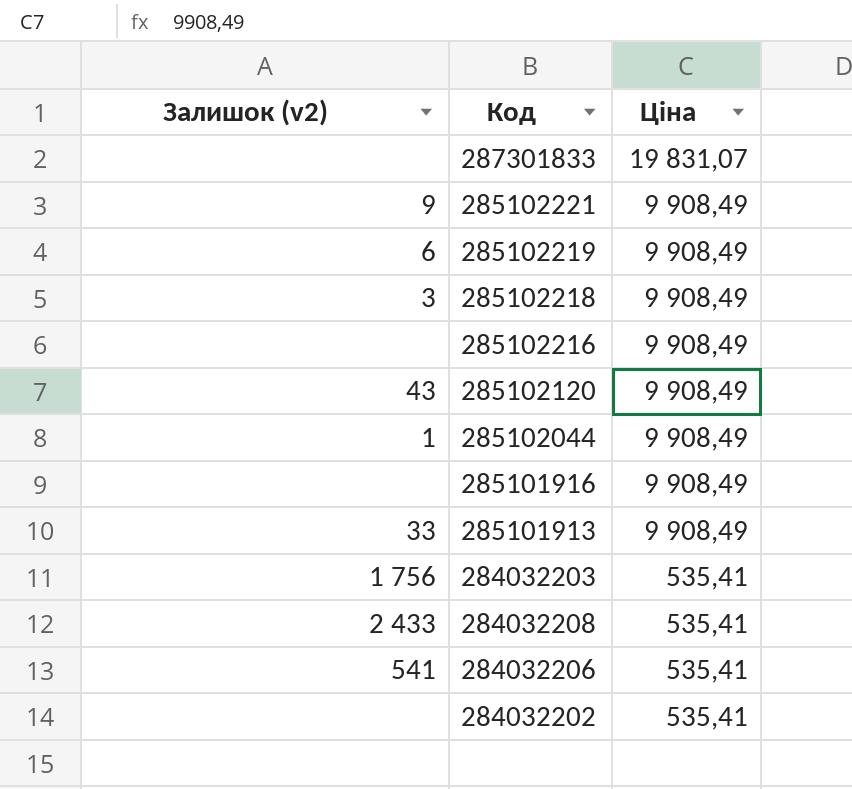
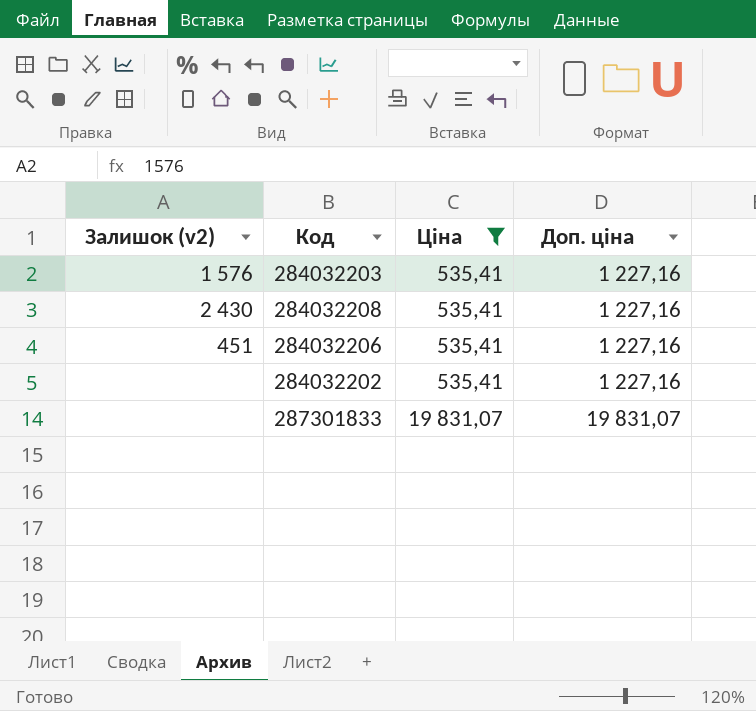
filter: none -> Ціна != 9 908,49
row order: Ціна descending -> Ціна ascending
column Доп. ціна | position: none -> 4
284032203 | Залишок (v2): 1 756 -> 1 576
284032208 | Залишок (v2): 2 433 -> 2 430
284032206 | Залишок (v2): 541 -> 451

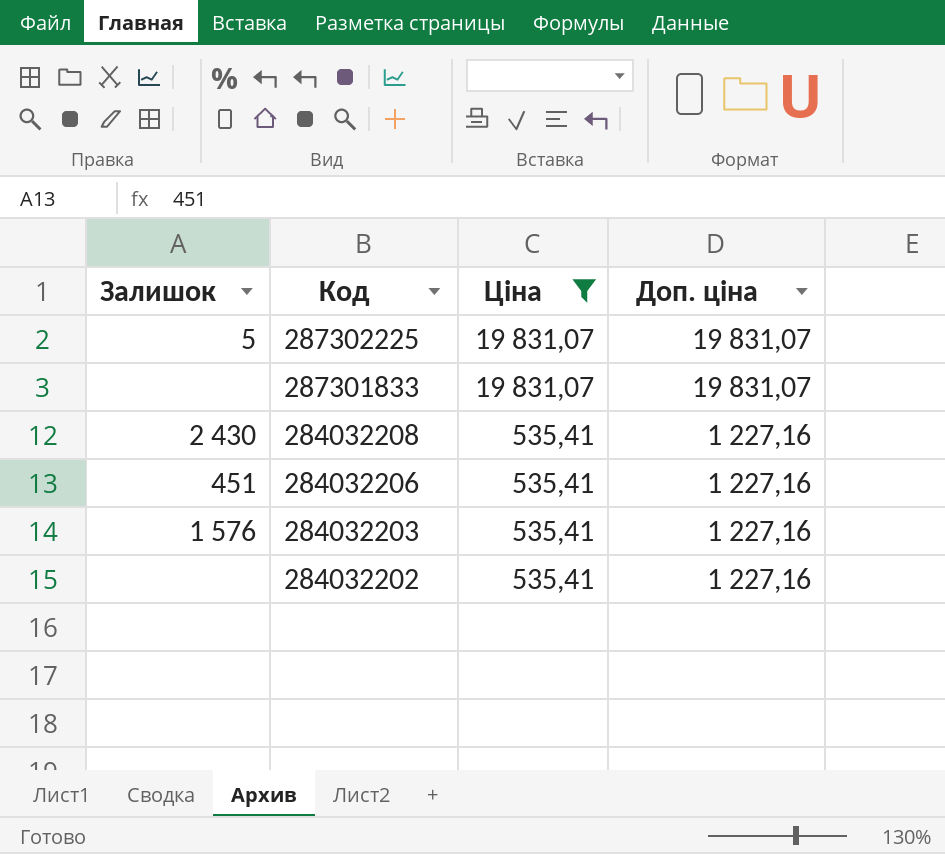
row order: Ціна ascending -> Код descending
column name: Залишок (v2) -> Залишок
row 287302225: none -> 5 | 19 831,07 | 19 831,07

